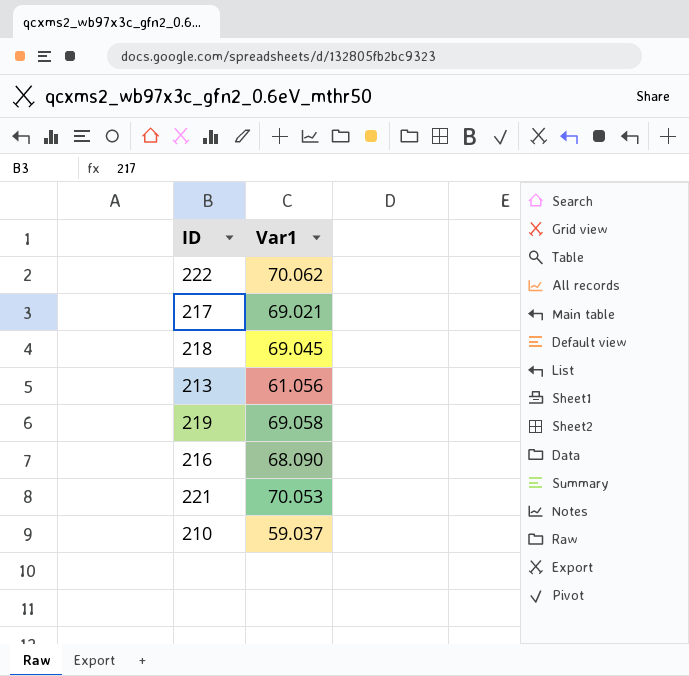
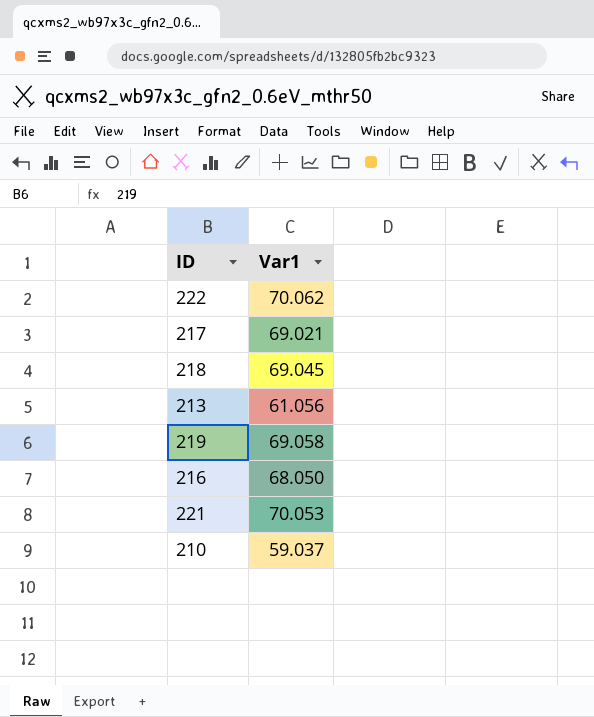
216 | Var1: 68.090 -> 68.050

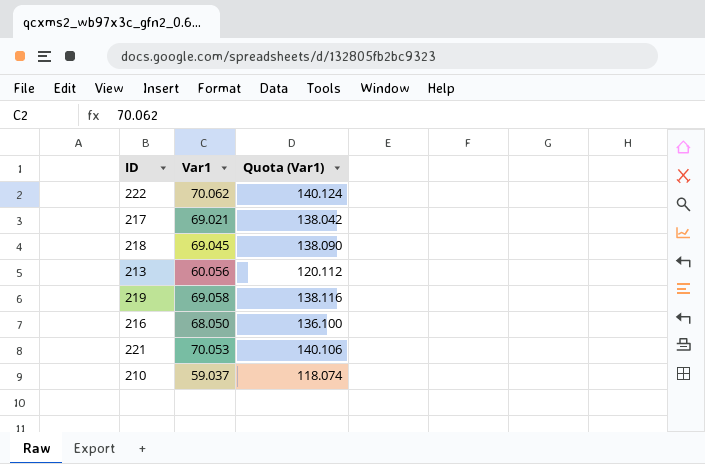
column Quota (Var1) | formula: none -> [Var1] * 2
213 | Var1: 61.056 -> 60.056

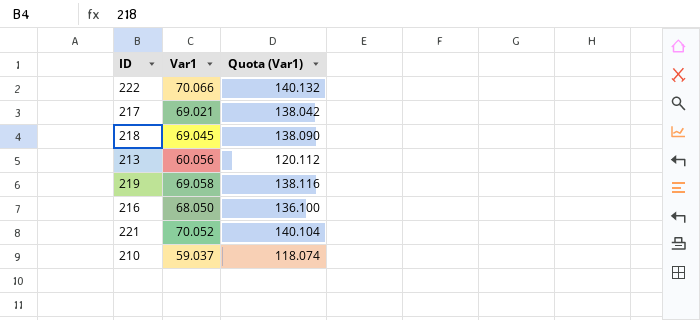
222 | Var1: 70.062 -> 70.066
222 | Quota (Var1): 140.124 -> 140.132
221 | Var1: 70.053 -> 70.052
221 | Quota (Var1): 140.106 -> 140.104

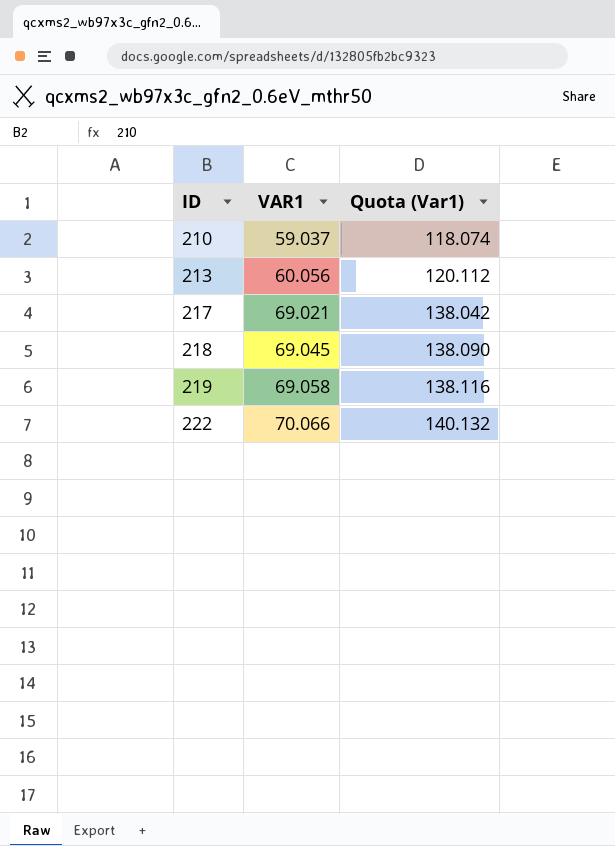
row order: none -> ID ascending
column name: Var1 -> VAR1
row 216: 68.050 | 136.100 -> none
row 221: 70.052 | 140.104 -> none

